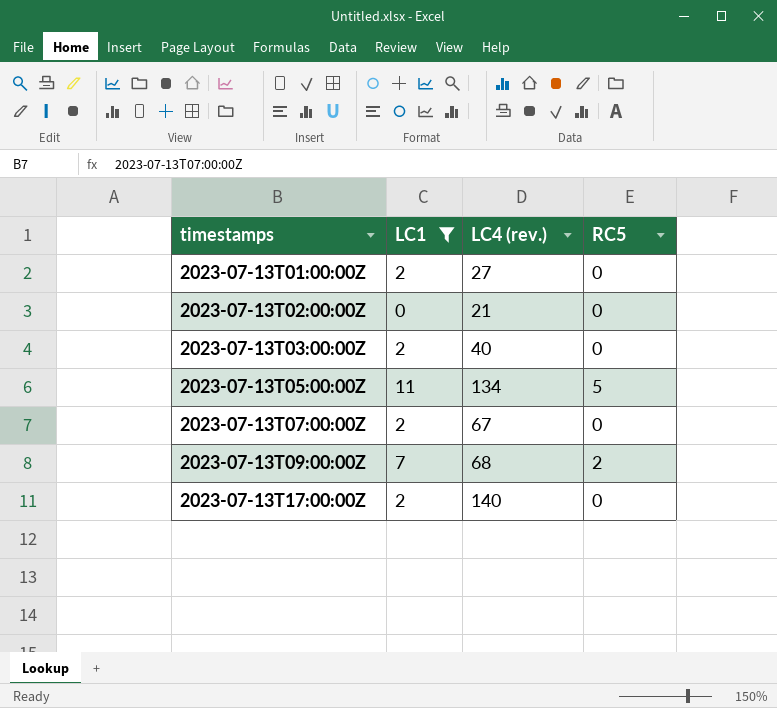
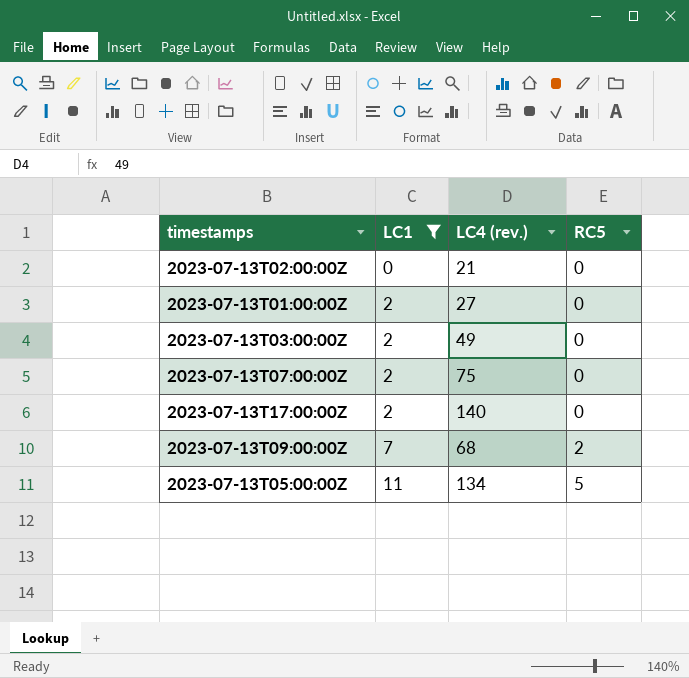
row order: timestamps ascending -> LC1 ascending
2023-07-13T03:00:00Z | LC4 (rev.): 40 -> 49
2023-07-13T07:00:00Z | LC4 (rev.): 67 -> 75

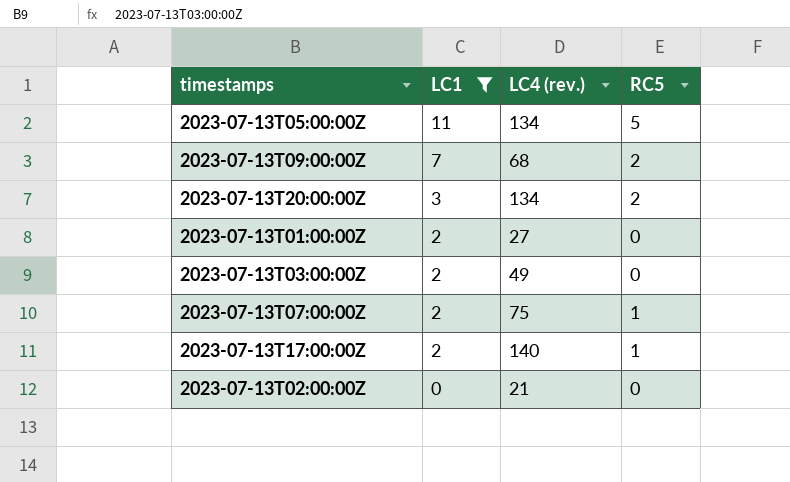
row order: LC1 ascending -> LC1 descending
row 2023-07-13T20:00:00Z: none -> 3 | 134 | 2
2023-07-13T07:00:00Z | RC5: 0 -> 1
2023-07-13T17:00:00Z | RC5: 0 -> 1

